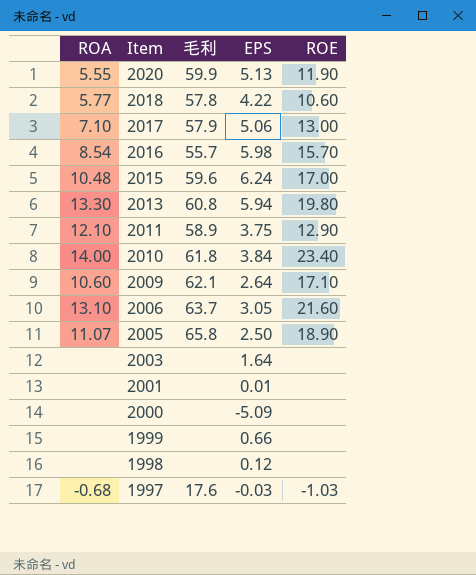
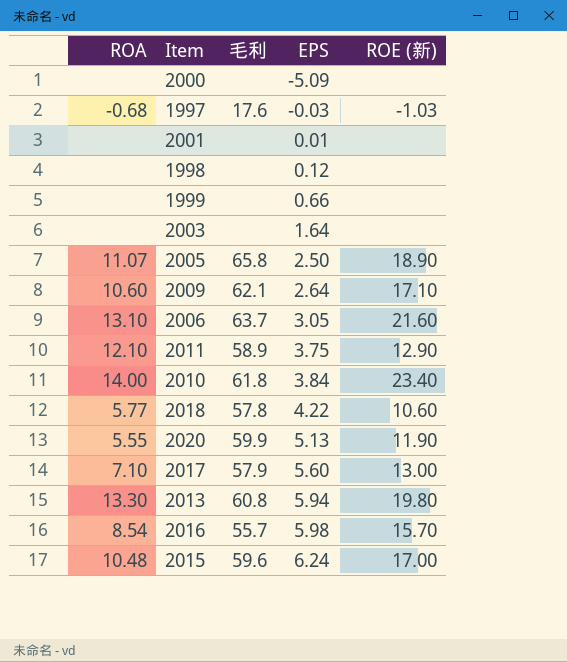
row order: Item descending -> EPS ascending
column name: ROE -> ROE (新)
2017 | EPS: 5.06 -> 5.60

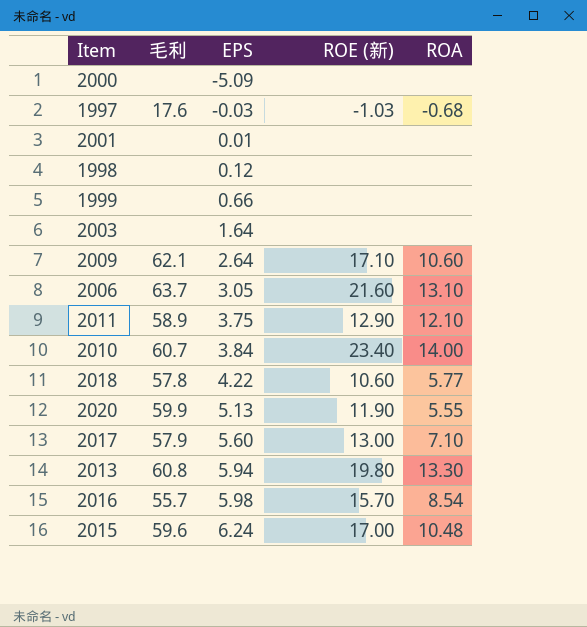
column ROA | position: 1 -> 5
row 2005: 11.07 | 65.8 | 2.50 | 18.90 -> none
2010 | 毛利: 61.8 -> 60.7

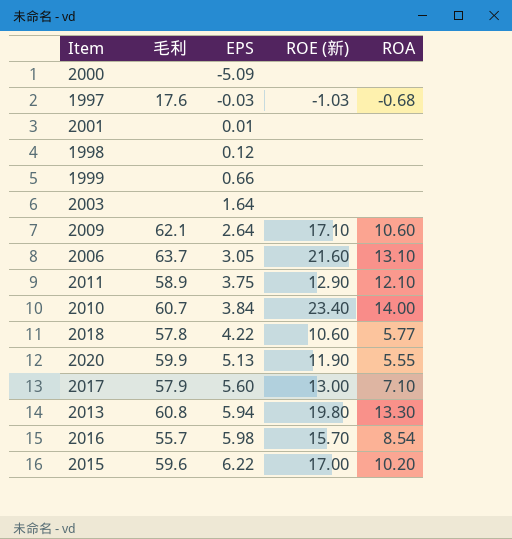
2015 | EPS: 6.24 -> 6.22
2015 | ROA: 10.48 -> 10.20

